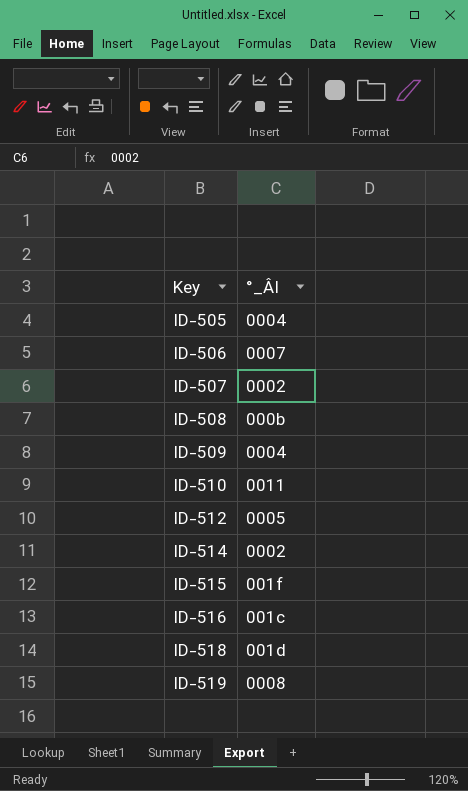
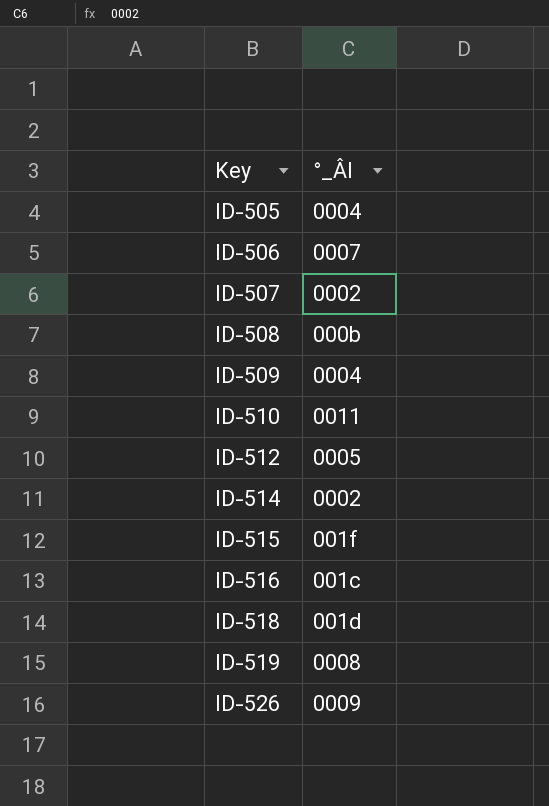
row ID-526: none -> 0009

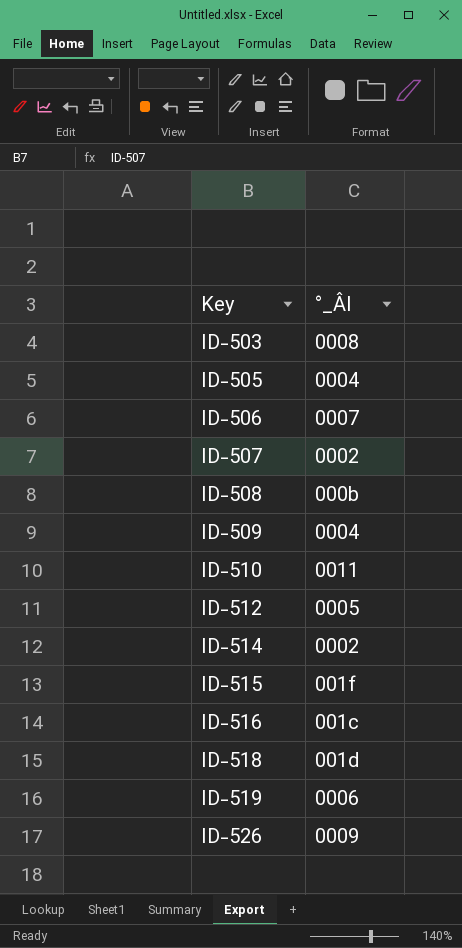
row ID-503: none -> 0008
ID-519 | °_ÂI: 0008 -> 0006

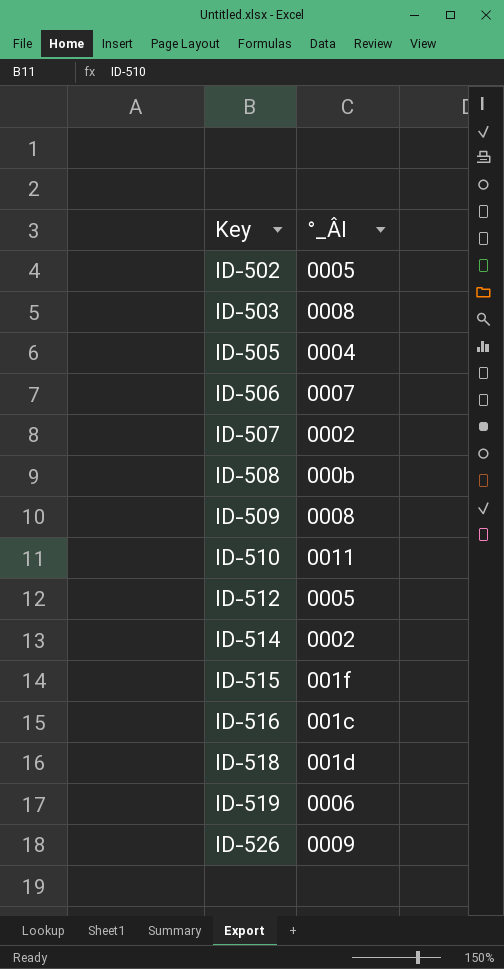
row ID-502: none -> 0005
ID-509 | °_ÂI: 0004 -> 0008

